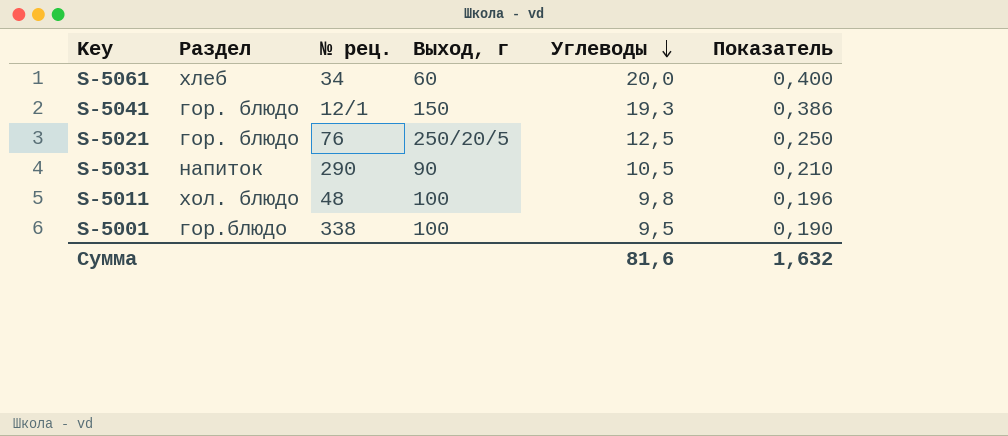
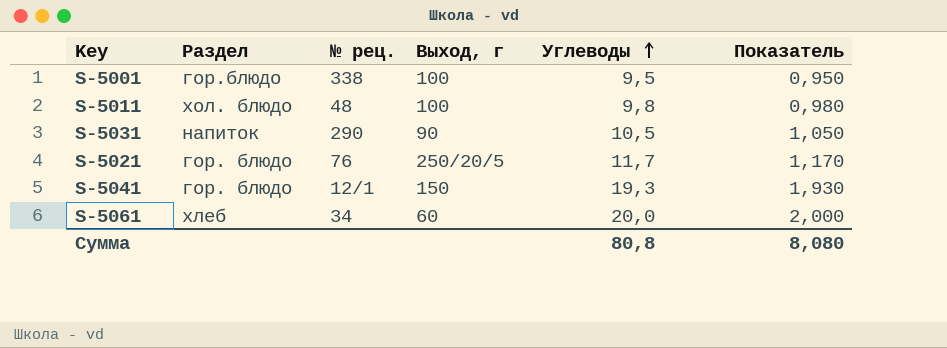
row order: Углеводы descending -> Углеводы ascending
column Показатель | formula: [Углеводы] * 0,02 -> [Углеводы] * 0,1
S-5021 | Углеводы: 12,5 -> 11,7
Сумма | Углеводы: 81,6 -> 80,8
Сумма | Показатель: 1,632 -> 8,080

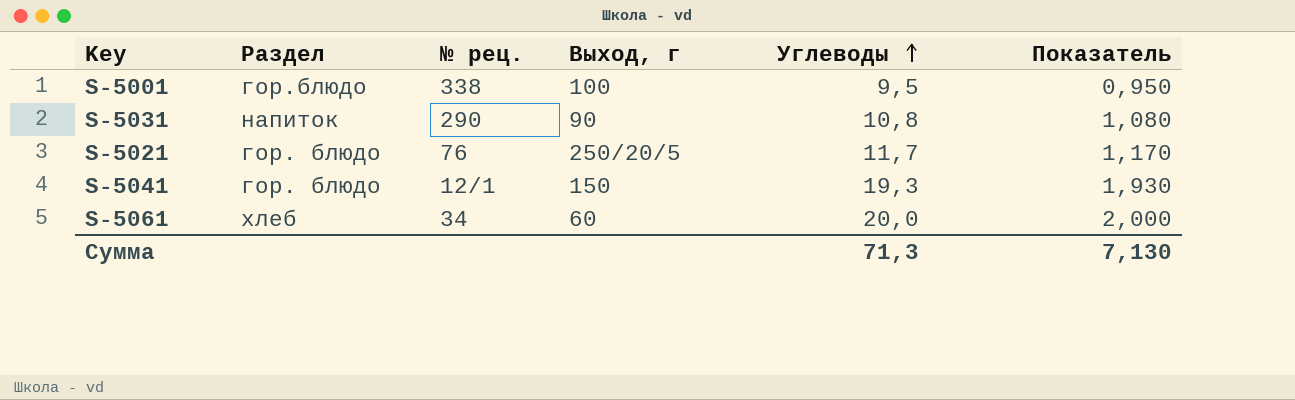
row S-5011: хол. блюдо | 48 | 100 | 9,8 | 0,980 -> none
S-5031 | Углеводы: 10,5 -> 10,8
S-5031 | Показатель: 1,050 -> 1,080
Сумма | Углеводы: 80,8 -> 71,3
Сумма | Показатель: 8,080 -> 7,130

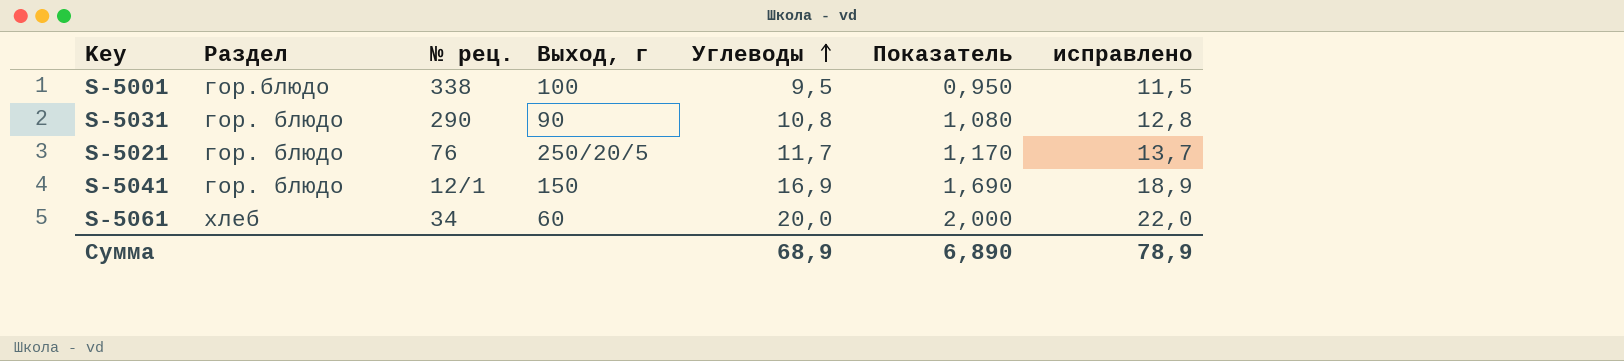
column исправлено | formula: none -> [Углеводы] + 2
S-5031 | Раздел: напиток -> гор. блюдо
S-5041 | Углеводы: 19,3 -> 16,9
S-5041 | Показатель: 1,930 -> 1,690
Сумма | Углеводы: 71,3 -> 68,9
Сумма | Показатель: 7,130 -> 6,890

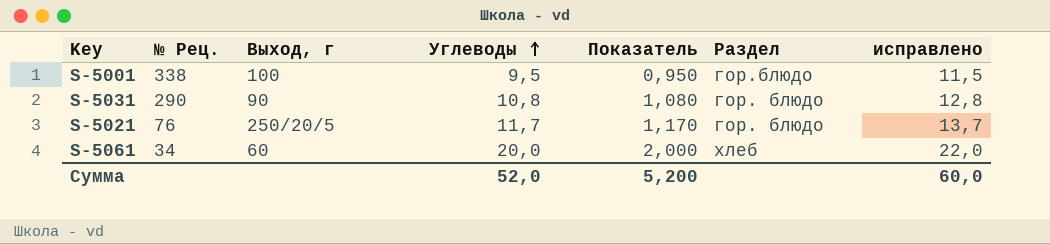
column name: № рец. -> № Рец.
column Раздел | position: 2 -> 6
row S-5041: гор. блюдо | 12/1 | 150 | 16,9 | 1,690 | 18,9 -> none
Сумма | Углеводы: 68,9 -> 52,0
Сумма | Показатель: 6,890 -> 5,200
Сумма | исправлено: 78,9 -> 60,0

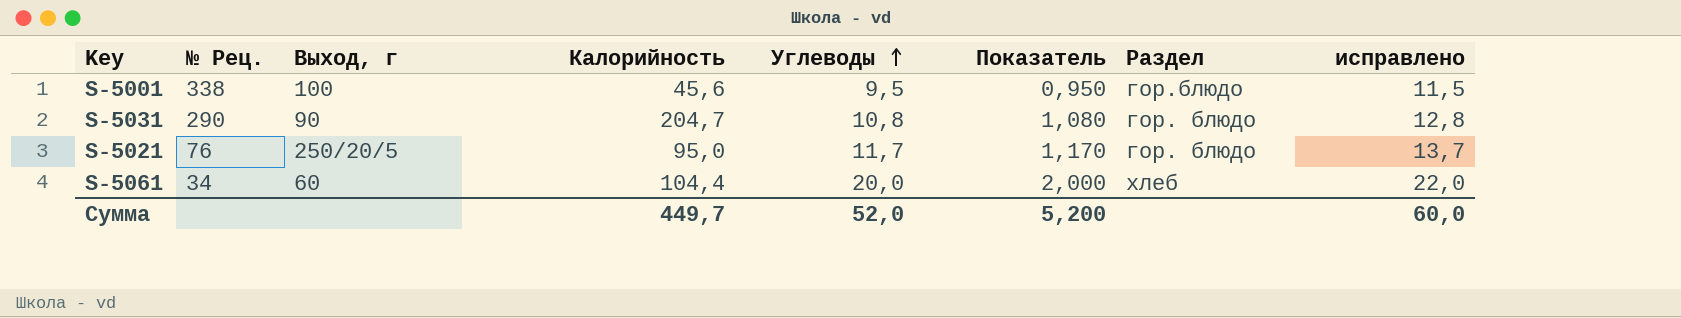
column Калорийность | position: none -> 4

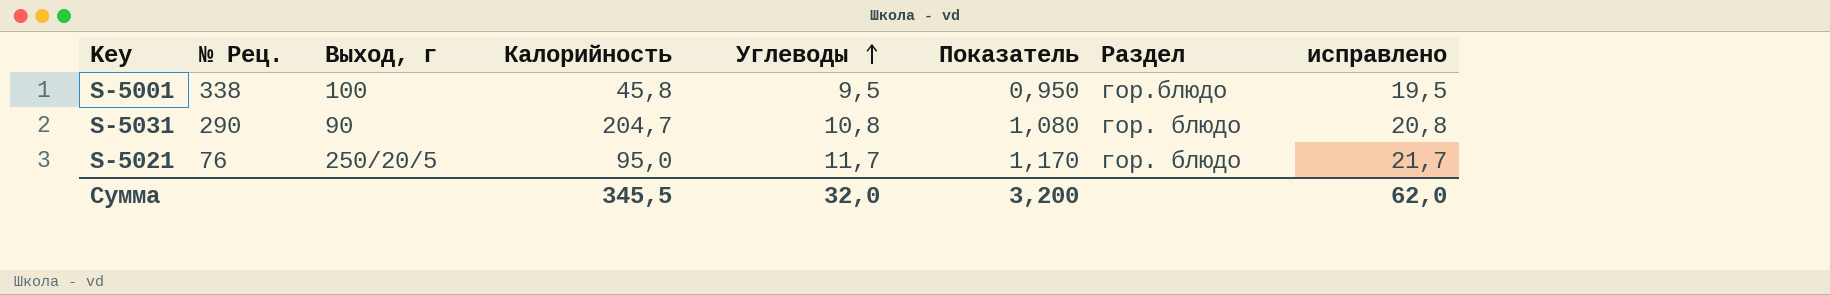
column исправлено | formula: [Углеводы] + 2 -> [Углеводы] + 10
row S-5061: 34 | 60 | 104,4 | 20,0 | 2,000 | хлеб | 22,0 -> none
S-5001 | Калорийность: 45,6 -> 45,8
Сумма | Калорийность: 449,7 -> 345,5
Сумма | Углеводы: 52,0 -> 32,0
Сумма | Показатель: 5,200 -> 3,200
Сумма | исправлено: 60,0 -> 62,0

